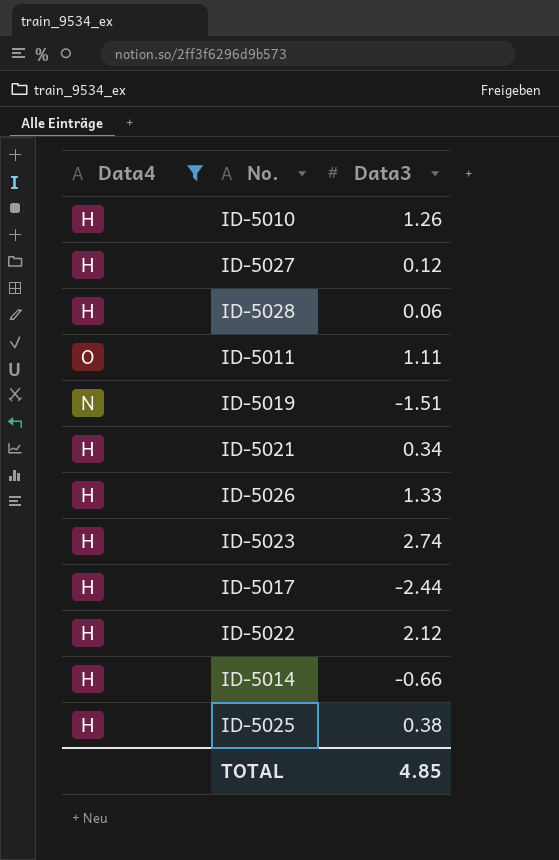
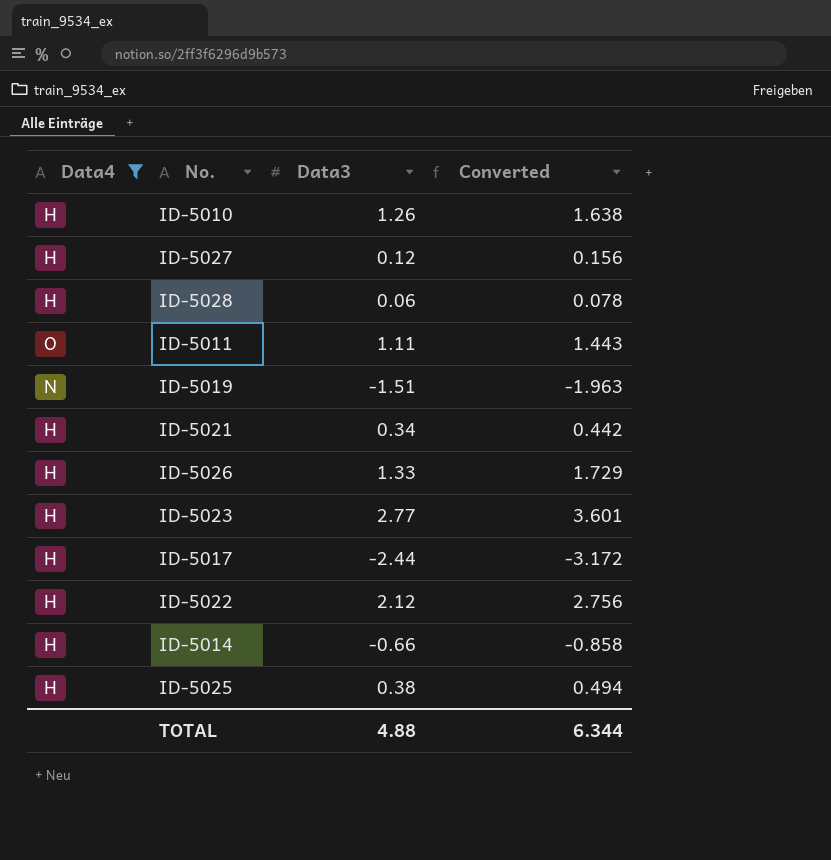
column Converted | formula: none -> [Data3] * 1.3
ID-5023 | Data3: 2.74 -> 2.77
TOTAL | Data3: 4.85 -> 4.88

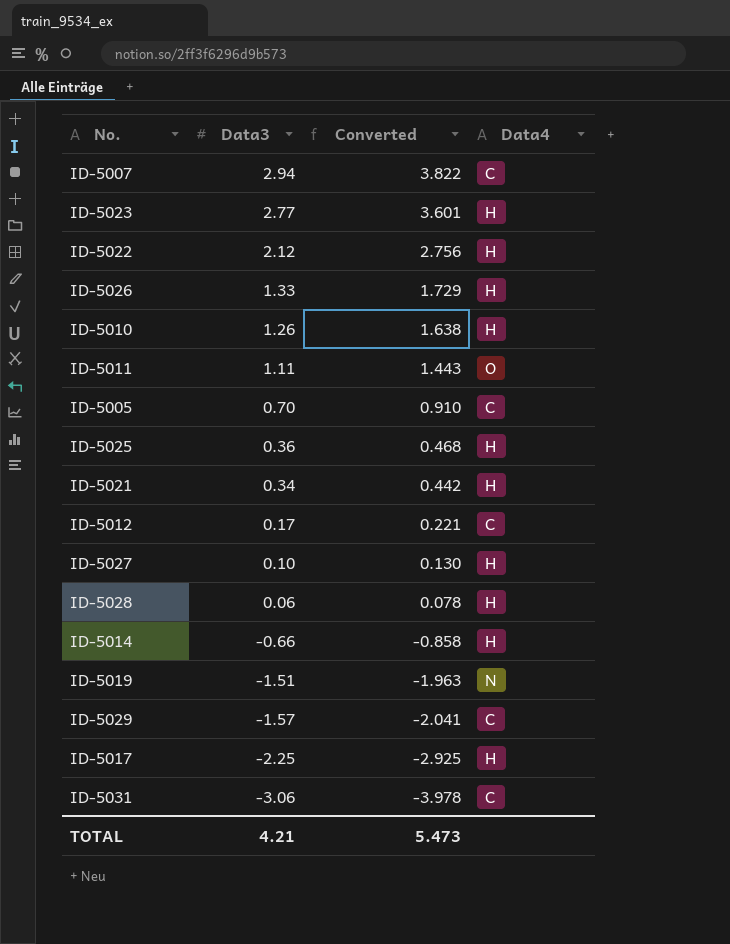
filter: Data4 != C -> none
row order: none -> Data3 descending
column Data4 | position: 1 -> 4
ID-5025 | Data3: 0.38 -> 0.36
ID-5025 | Converted: 0.494 -> 0.468
ID-5027 | Data3: 0.12 -> 0.10
ID-5027 | Converted: 0.156 -> 0.130
ID-5017 | Data3: -2.44 -> -2.25
ID-5017 | Converted: -3.172 -> -2.925
TOTAL | Data3: 4.88 -> 4.21
TOTAL | Converted: 6.344 -> 5.473

